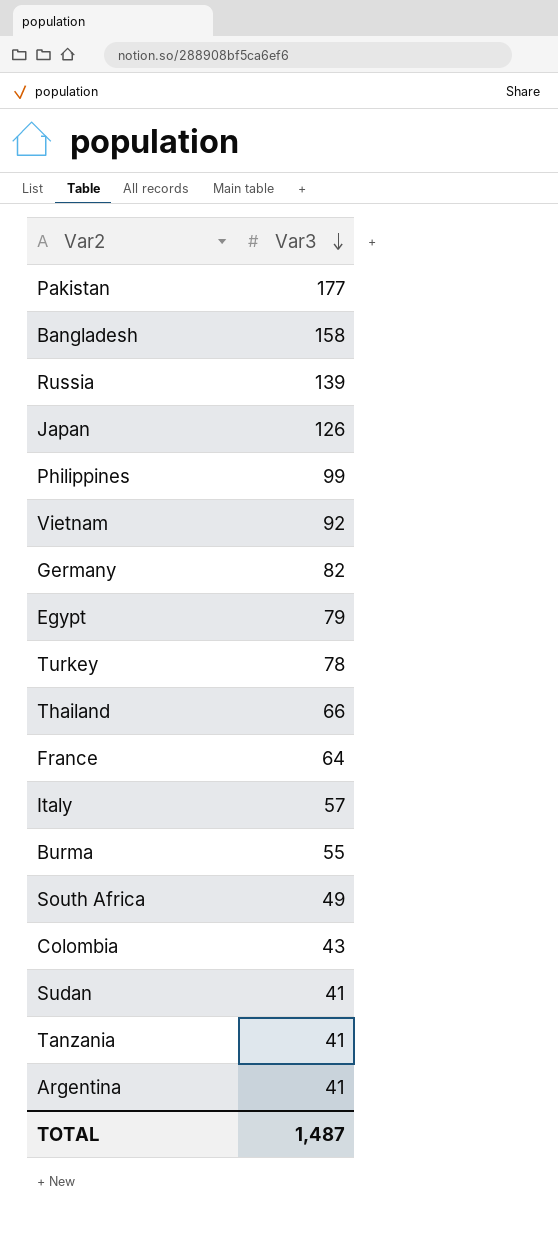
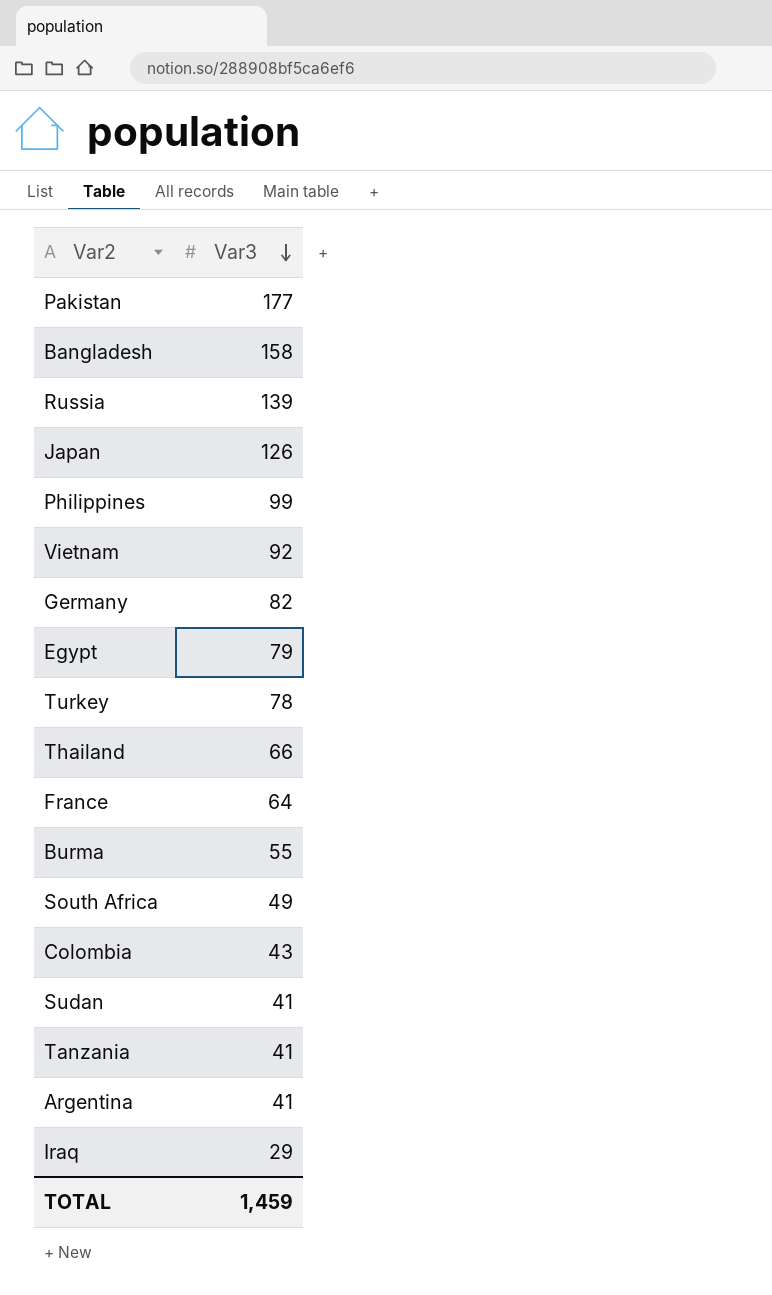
row Italy: 57 -> none
row Iraq: none -> 29
TOTAL | Var3: 1,487 -> 1,459

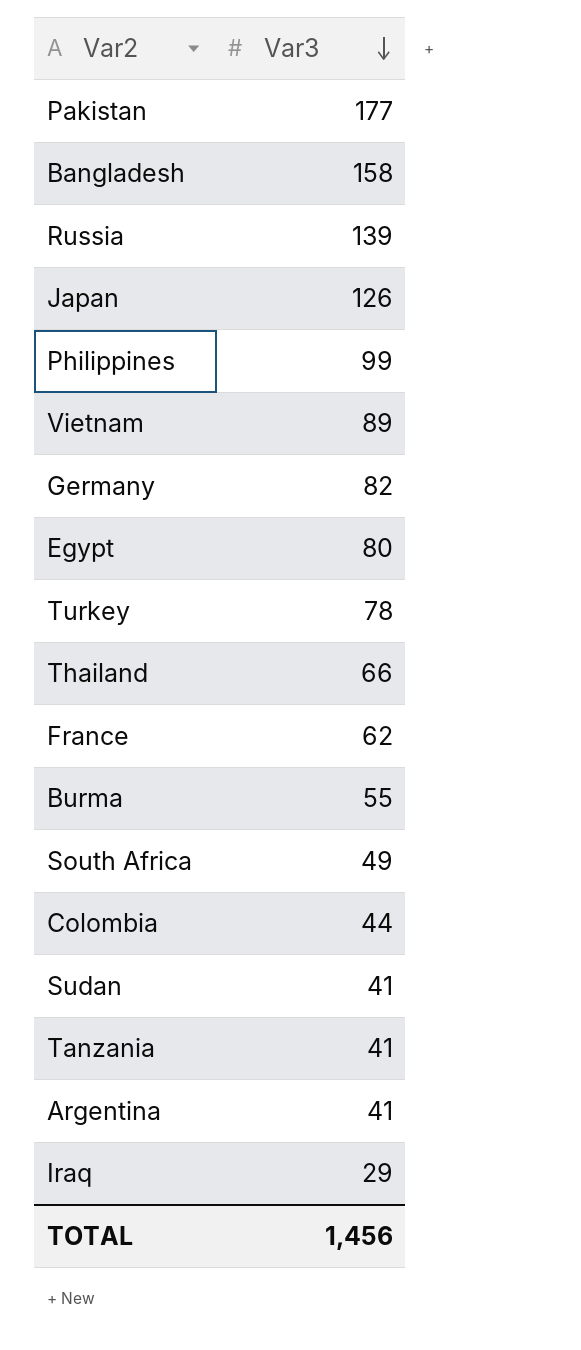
Vietnam | Var3: 92 -> 89
Egypt | Var3: 79 -> 80
France | Var3: 64 -> 62
Colombia | Var3: 43 -> 44
TOTAL | Var3: 1,459 -> 1,456

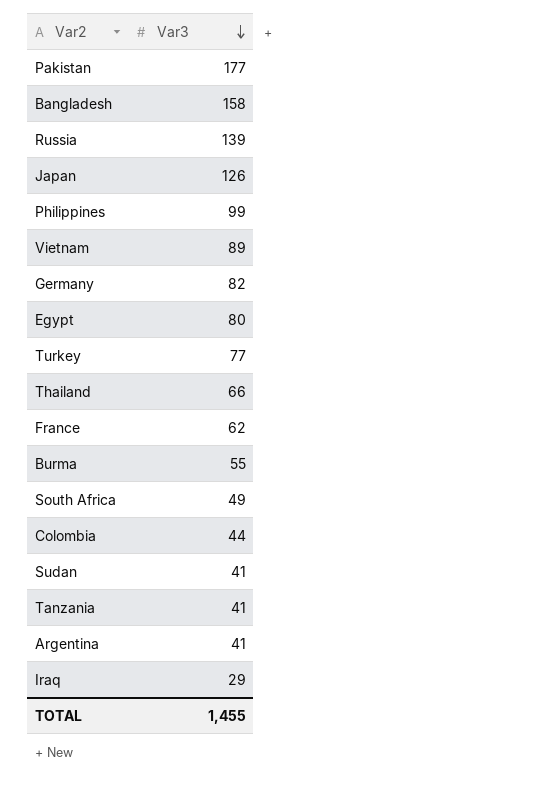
Turkey | Var3: 78 -> 77
TOTAL | Var3: 1,456 -> 1,455

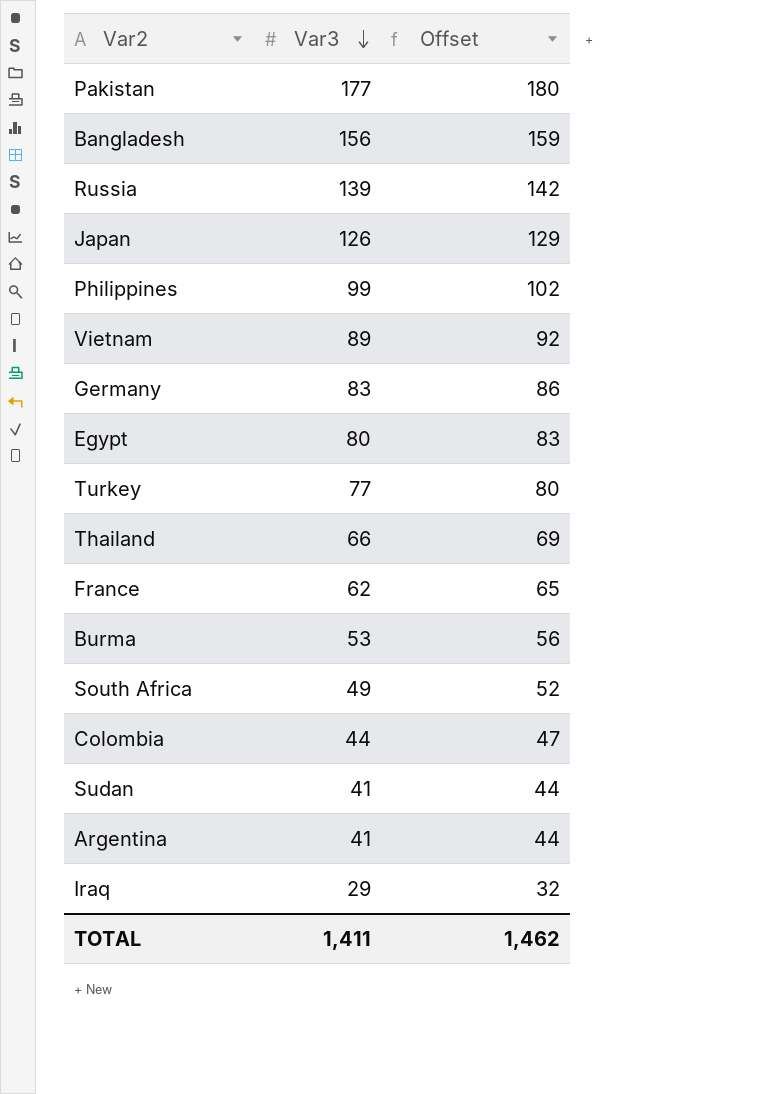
column Offset | formula: none -> [Var3] + 3
row Tanzania: 41 -> none
Bangladesh | Var3: 158 -> 156
Germany | Var3: 82 -> 83
Burma | Var3: 55 -> 53
TOTAL | Var3: 1,455 -> 1,411

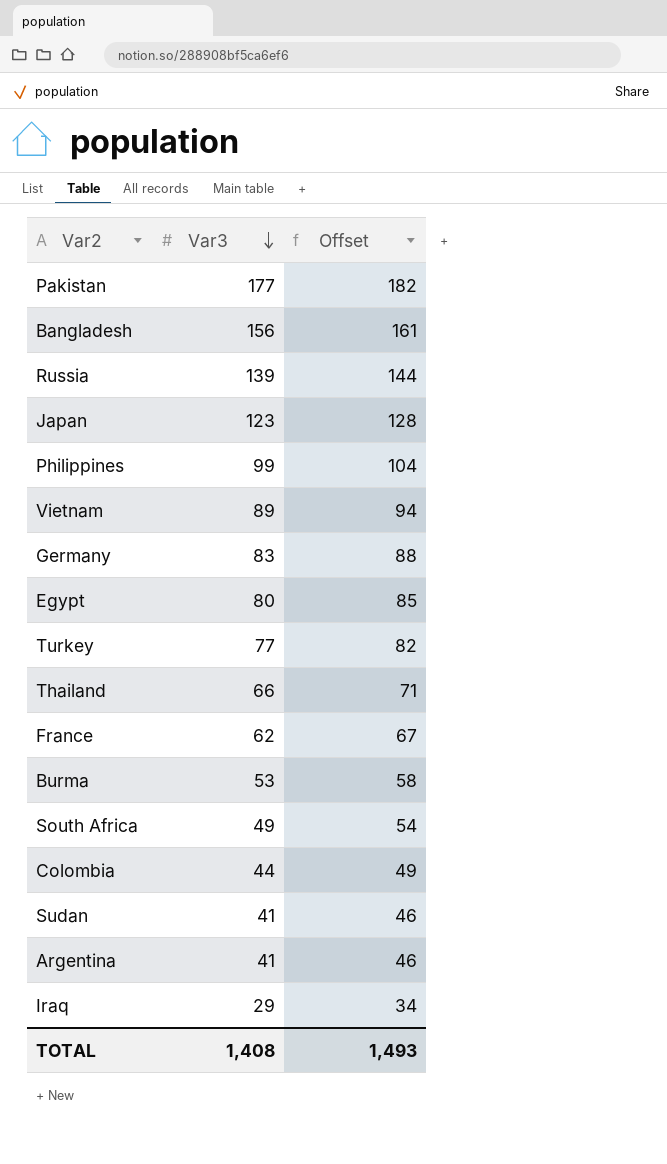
column Offset | formula: [Var3] + 3 -> [Var3] + 5
Japan | Var3: 126 -> 123
TOTAL | Var3: 1,411 -> 1,408
TOTAL | Offset: 1,462 -> 1,493

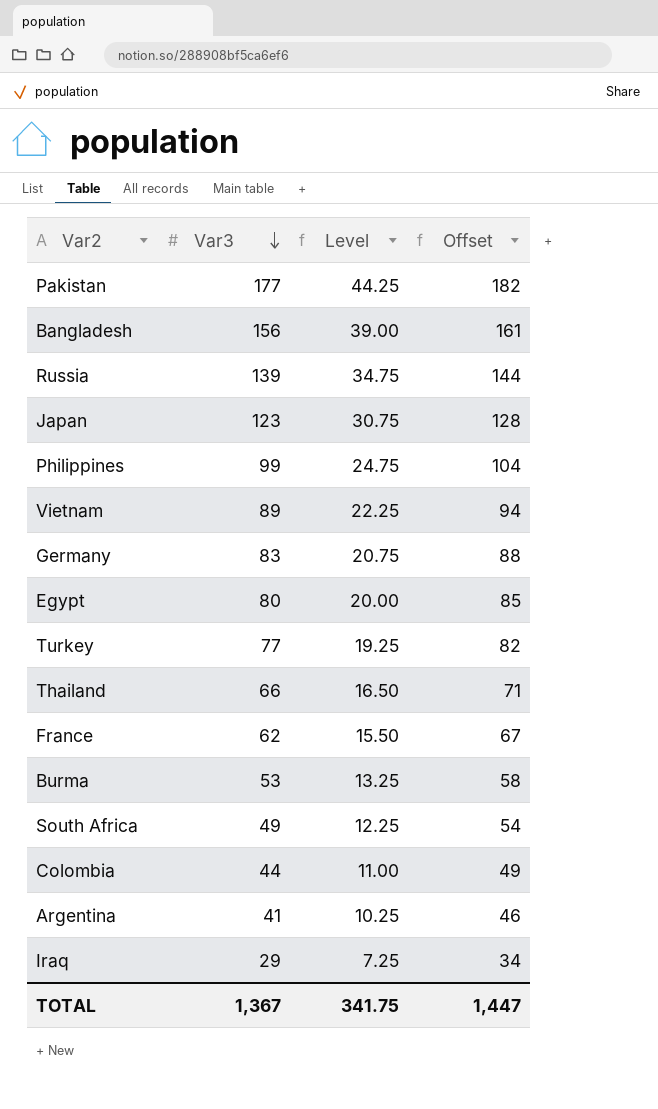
column Level | formula: none -> [Var3] * 0.25
row Sudan: 41 | 46 -> none
TOTAL | Var3: 1,408 -> 1,367
TOTAL | Offset: 1,493 -> 1,447

